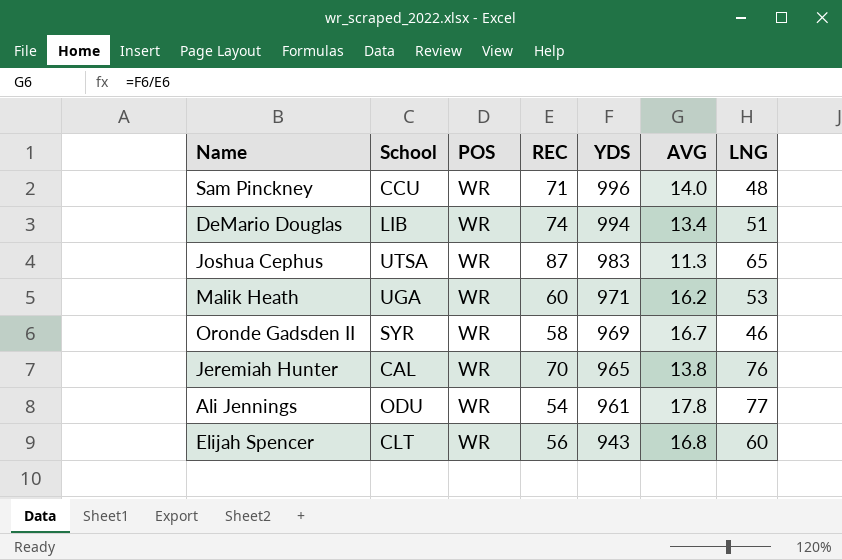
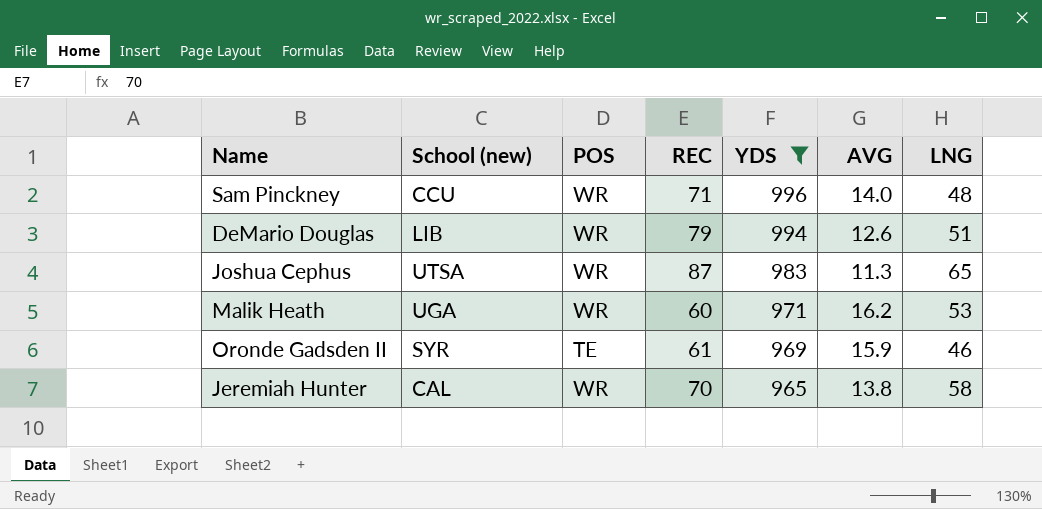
filter: none -> YDS >= 965
column name: School -> School (new)
DeMario Douglas | REC: 74 -> 79
DeMario Douglas | AVG: 13.4 -> 12.6
Oronde Gadsden II | POS: WR -> TE
Oronde Gadsden II | REC: 58 -> 61
Oronde Gadsden II | AVG: 16.7 -> 15.9
Jeremiah Hunter | LNG: 76 -> 58

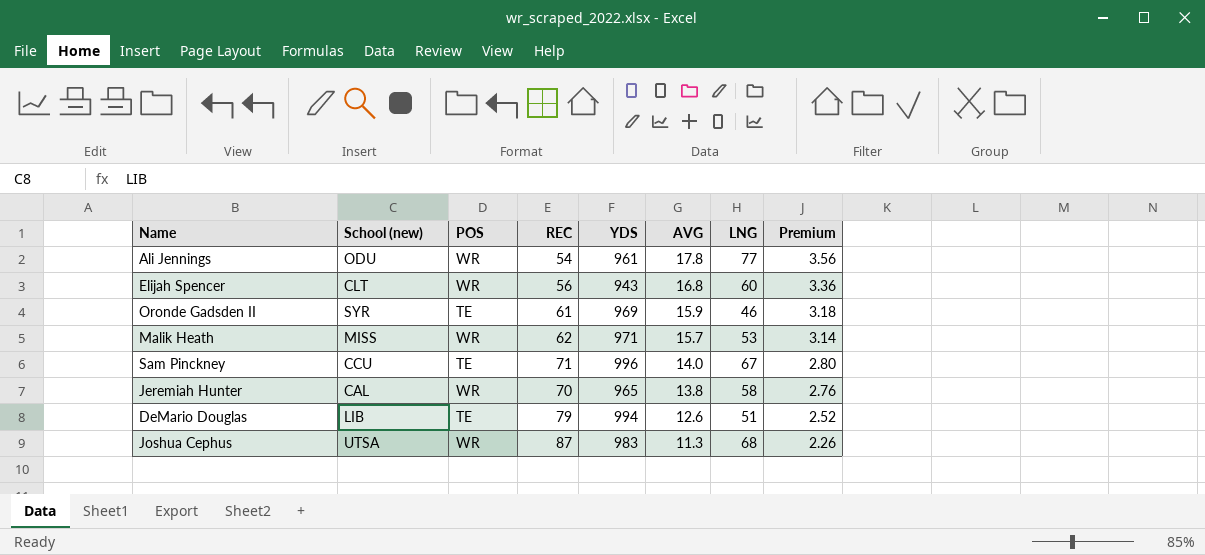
filter: YDS >= 965 -> none
row order: YDS descending -> AVG descending
column Premium | formula: none -> [AVG] * 0.2
Malik Heath | School (new): UGA -> MISS
Malik Heath | REC: 60 -> 62
Malik Heath | AVG: 16.2 -> 15.7
Sam Pinckney | POS: WR -> TE
Sam Pinckney | LNG: 48 -> 67
DeMario Douglas | POS: WR -> TE
Joshua Cephus | LNG: 65 -> 68

